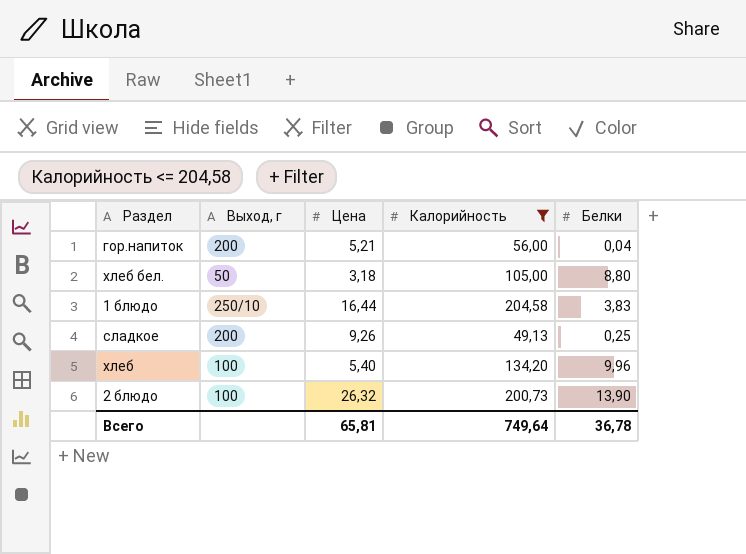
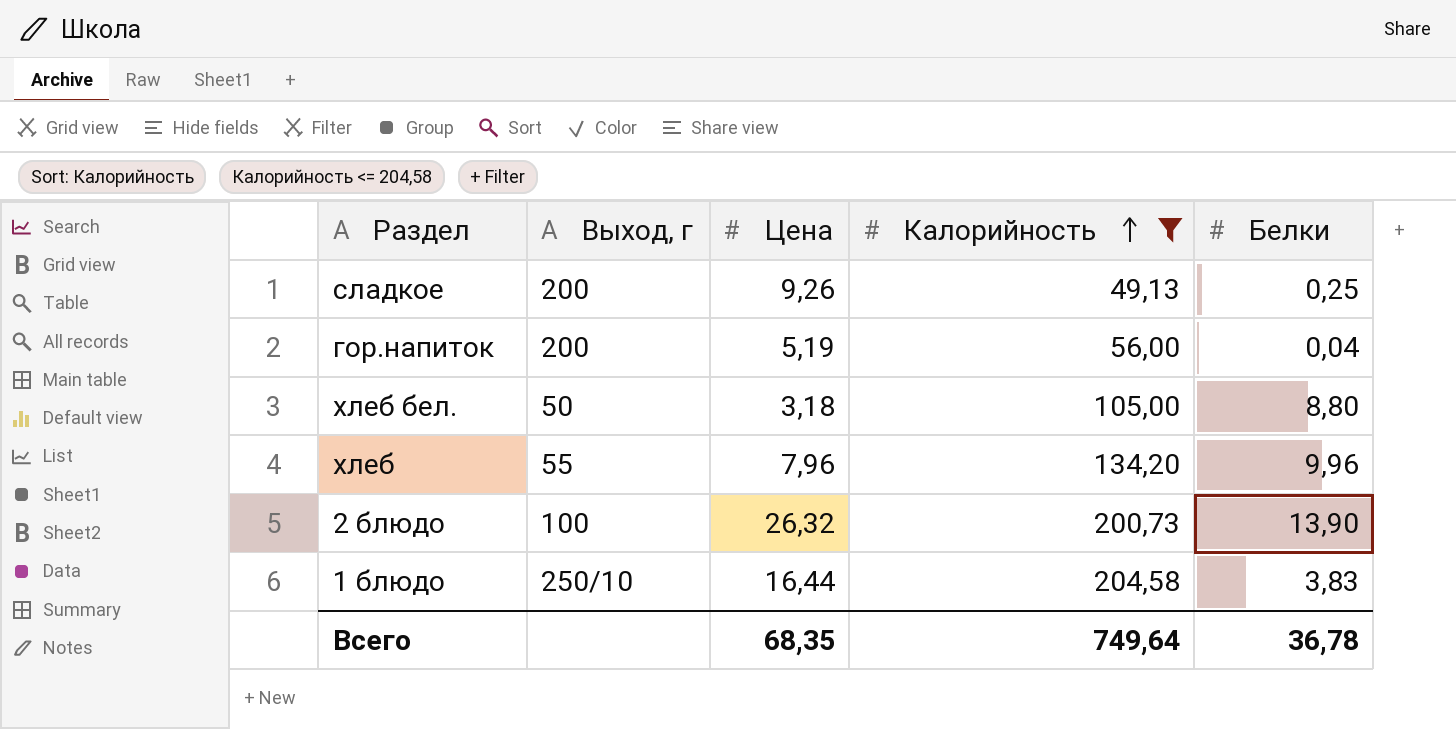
row order: none -> Калорийность ascending
гор.напиток | Цена: 5,21 -> 5,19
хлеб | Выход, г: 100 -> 55
хлеб | Цена: 5,40 -> 7,96
Всего | Цена: 65,81 -> 68,35

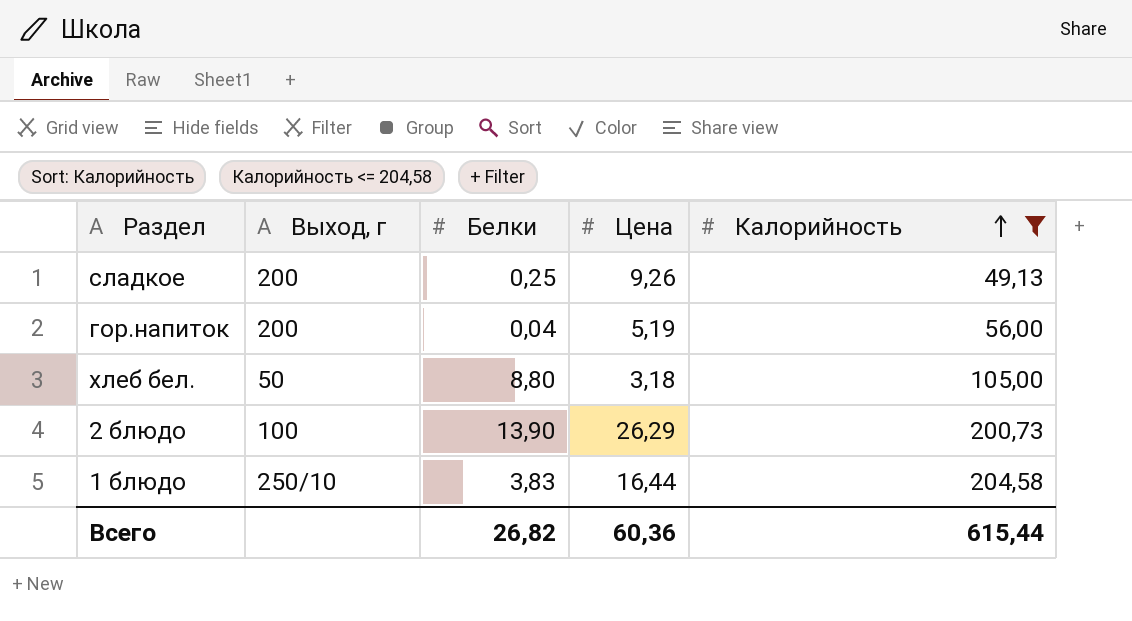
column Белки | position: 5 -> 3
row хлеб: 55 | 7,96 | 134,20 | 9,96 -> none
2 блюдо | Цена: 26,32 -> 26,29
Всего | Белки: 36,78 -> 26,82
Всего | Цена: 68,35 -> 60,36
Всего | Калорийность: 749,64 -> 615,44

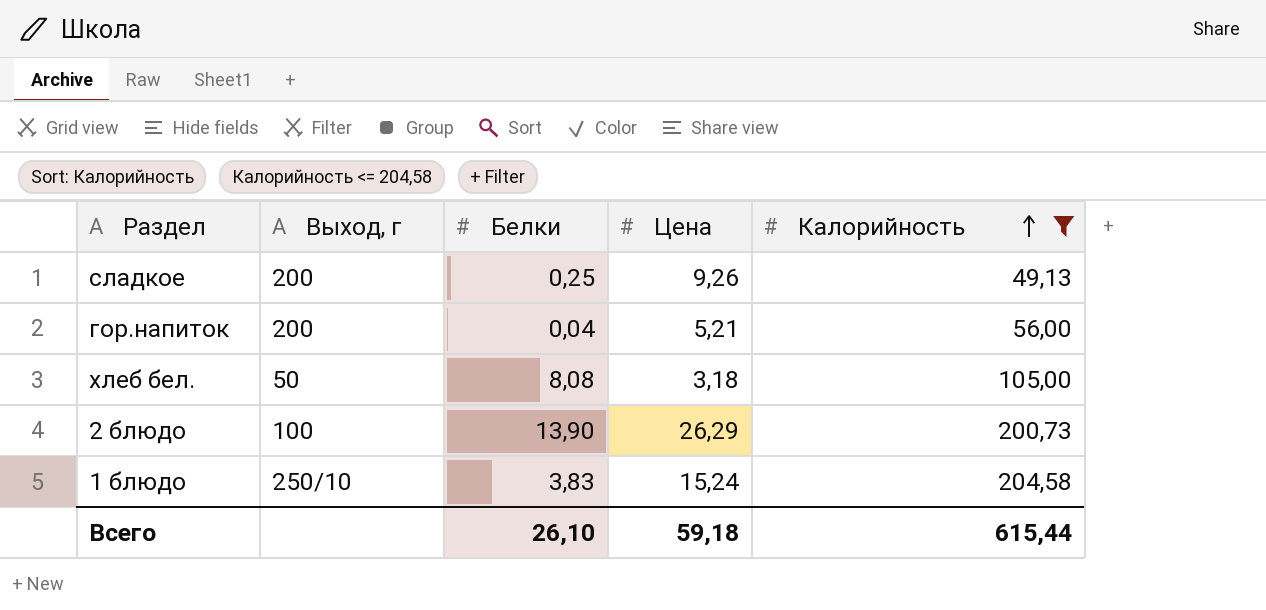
гор.напиток | Цена: 5,19 -> 5,21
хлеб бел. | Белки: 8,80 -> 8,08
1 блюдо | Цена: 16,44 -> 15,24
Всего | Белки: 26,82 -> 26,10
Всего | Цена: 60,36 -> 59,18

